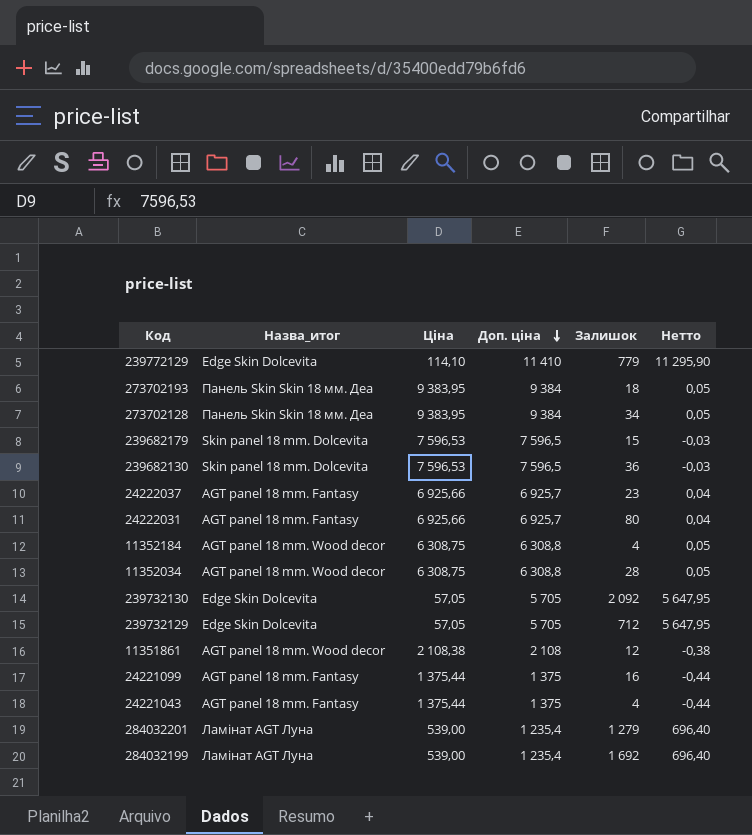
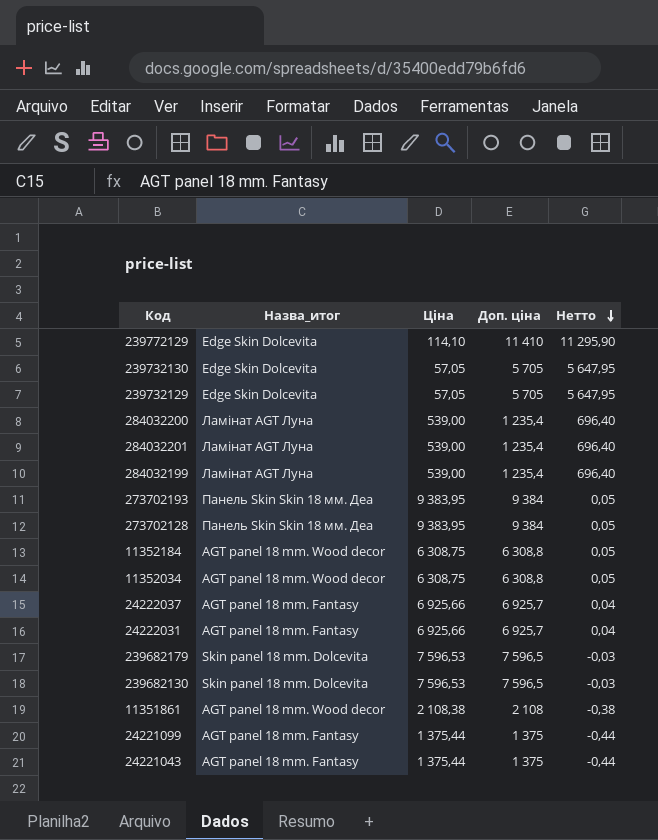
row order: Доп. ціна descending -> Нетто descending
column Залишок | position: 5 -> none
row 284032200: none -> Ламінат AGT Луна | 539,00 | 1 235,4 | 696,40

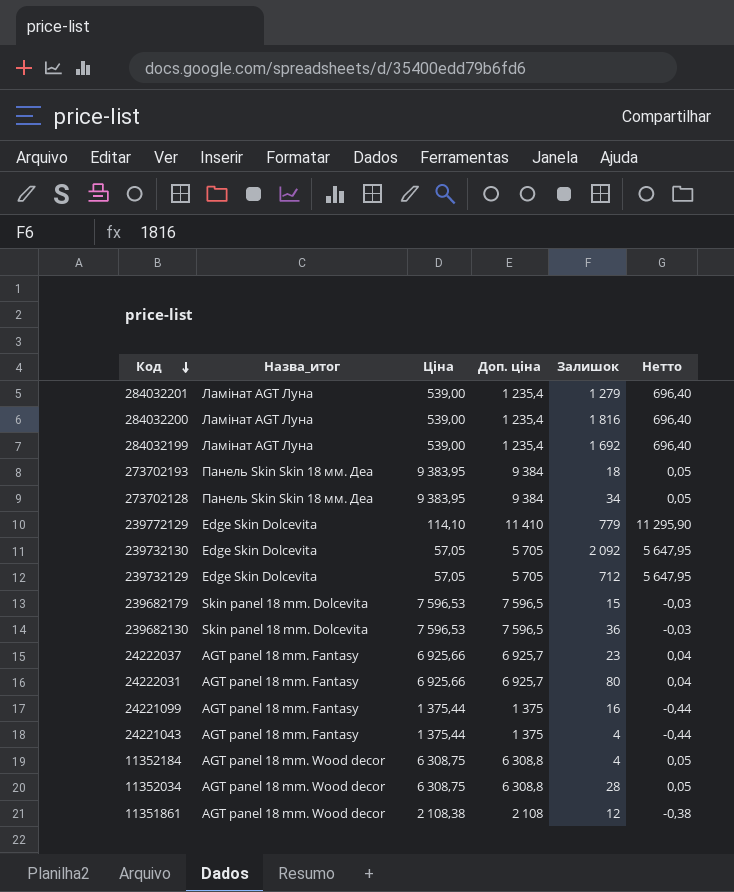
row order: Нетто descending -> Код descending
column Залишок | position: none -> 5

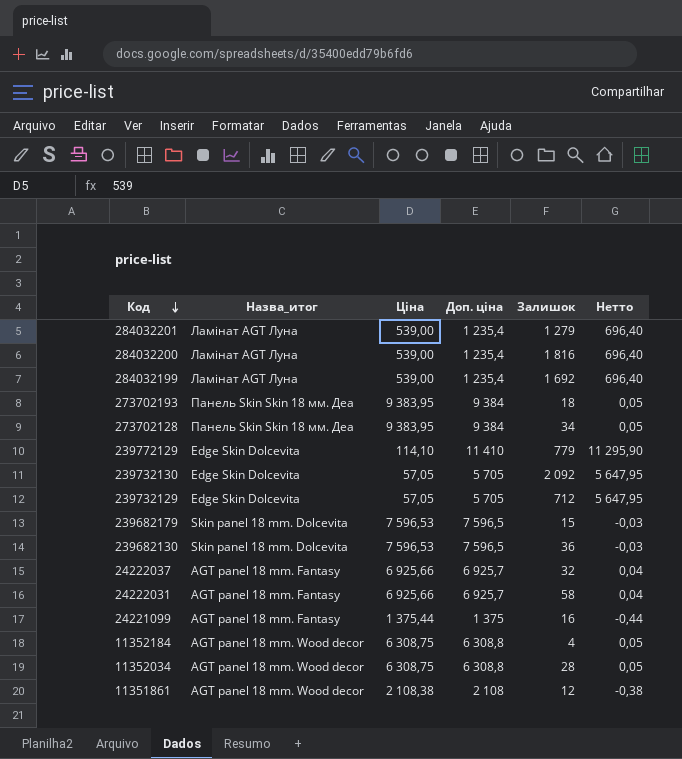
row 24221043: AGT panel 18 mm. Fantasy | 1 375,44 | 1 375 | 4 | -0,44 -> none
24222037 | Залишок: 23 -> 32
24222031 | Залишок: 80 -> 58

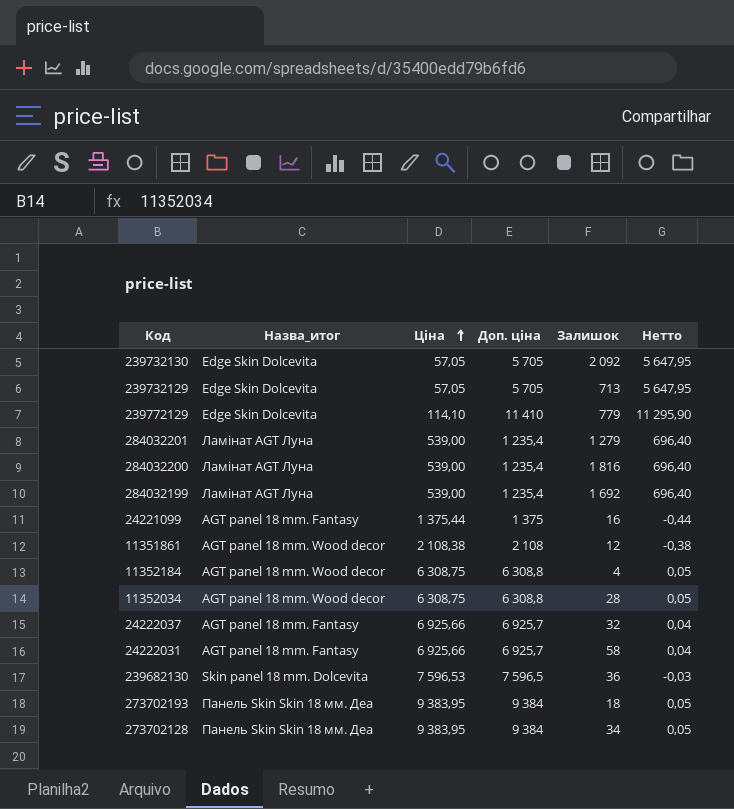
row order: Код descending -> Ціна ascending
row 239682179: Skin panel 18 mm. Dolcevita | 7 596,53 | 7 596,5 | 15 | -0,03 -> none
239732129 | Залишок: 712 -> 713

